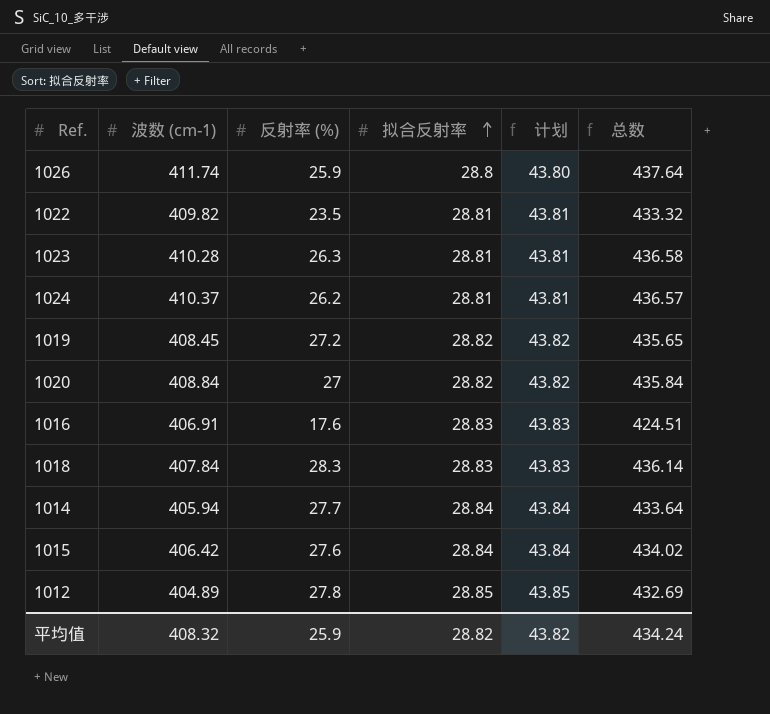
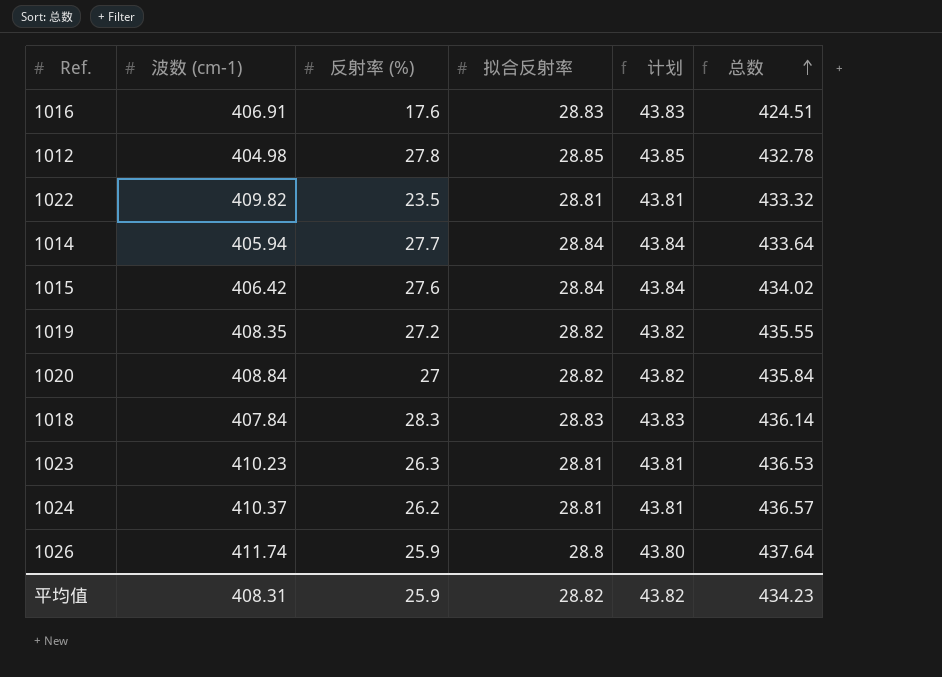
row order: 拟合反射率 ascending -> 总数 ascending
1012 | 波数 (cm-1): 404.89 -> 404.98
1012 | 总数: 432.69 -> 432.78
1019 | 波数 (cm-1): 408.45 -> 408.35
1019 | 总数: 435.65 -> 435.55
1023 | 波数 (cm-1): 410.28 -> 410.23
1023 | 总数: 436.58 -> 436.53
平均值 | 波数 (cm-1): 408.32 -> 408.31
平均值 | 总数: 434.24 -> 434.23

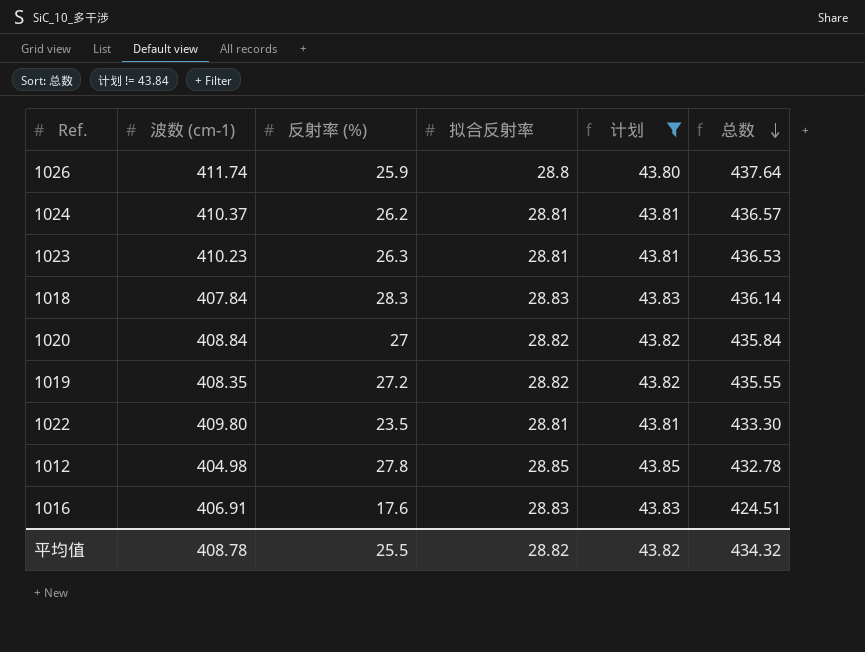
filter: none -> 计划 != 43.84
row order: 总数 ascending -> 总数 descending
1022 | 波数 (cm-1): 409.82 -> 409.80
1022 | 总数: 433.32 -> 433.30
平均值 | 波数 (cm-1): 408.31 -> 408.78
平均值 | 反射率 (%): 25.9 -> 25.5
平均值 | 总数: 434.23 -> 434.32

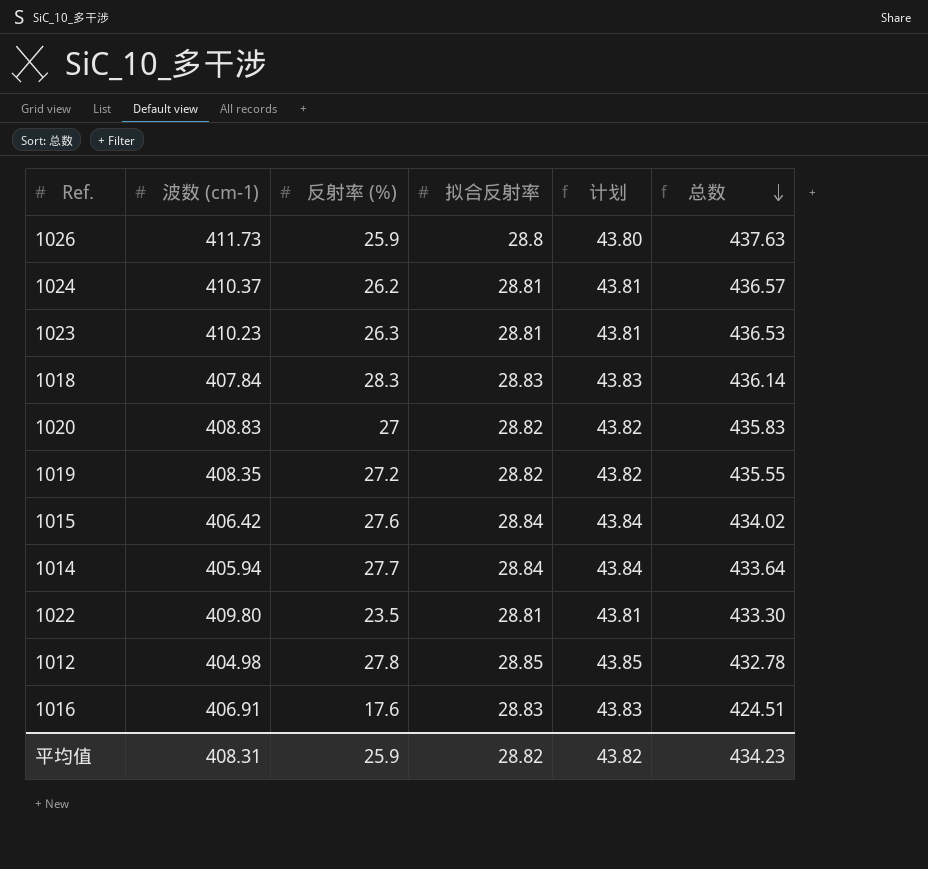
filter: 计划 != 43.84 -> none
1026 | 波数 (cm-1): 411.74 -> 411.73
1026 | 总数: 437.64 -> 437.63
1020 | 波数 (cm-1): 408.84 -> 408.83
1020 | 总数: 435.84 -> 435.83
平均值 | 波数 (cm-1): 408.78 -> 408.31
平均值 | 反射率 (%): 25.5 -> 25.9
平均值 | 总数: 434.32 -> 434.23

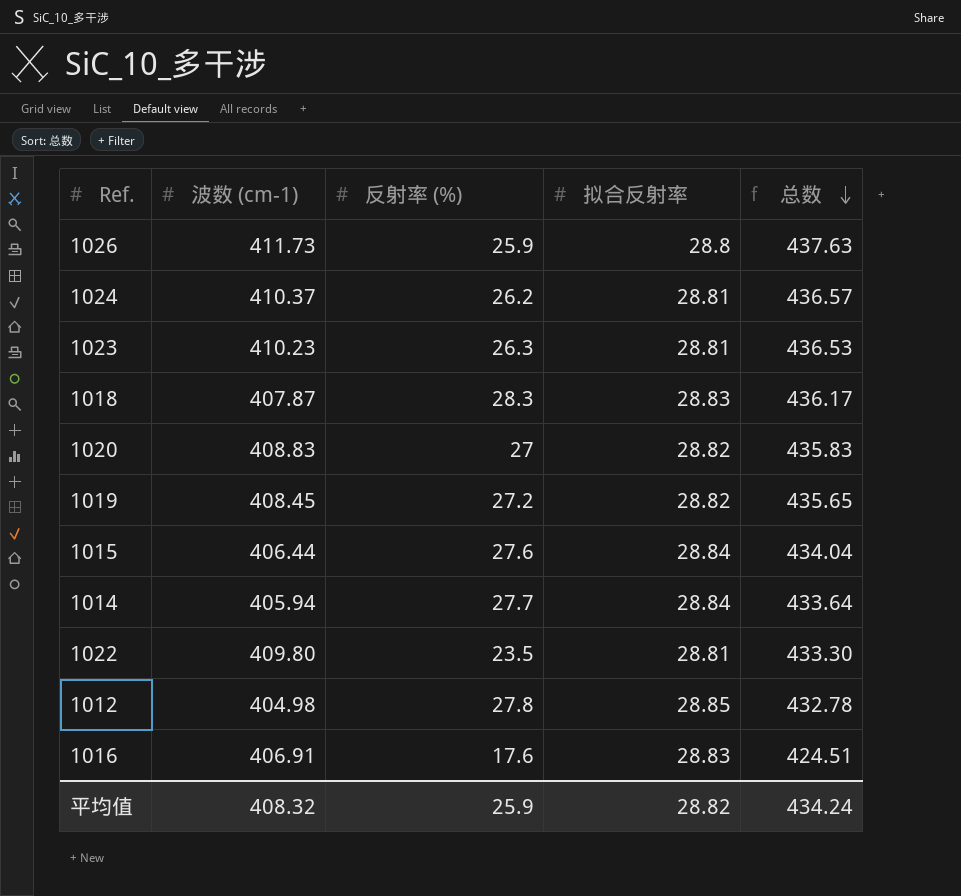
column 计划 | formula: [拟合反射率] + 15 -> none
1018 | 波数 (cm-1): 407.84 -> 407.87
1018 | 总数: 436.14 -> 436.17
1019 | 波数 (cm-1): 408.35 -> 408.45
1019 | 总数: 435.55 -> 435.65
1015 | 波数 (cm-1): 406.42 -> 406.44
1015 | 总数: 434.02 -> 434.04
平均值 | 波数 (cm-1): 408.31 -> 408.32
平均值 | 总数: 434.23 -> 434.24

